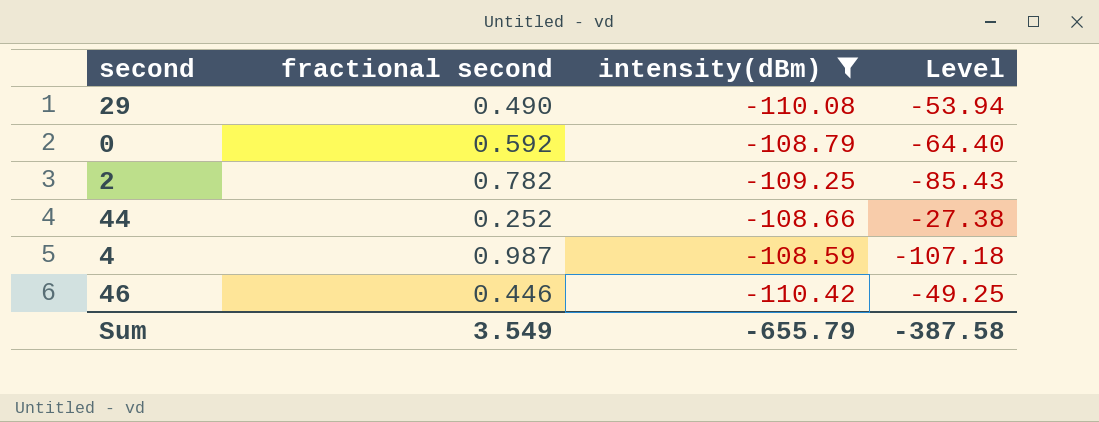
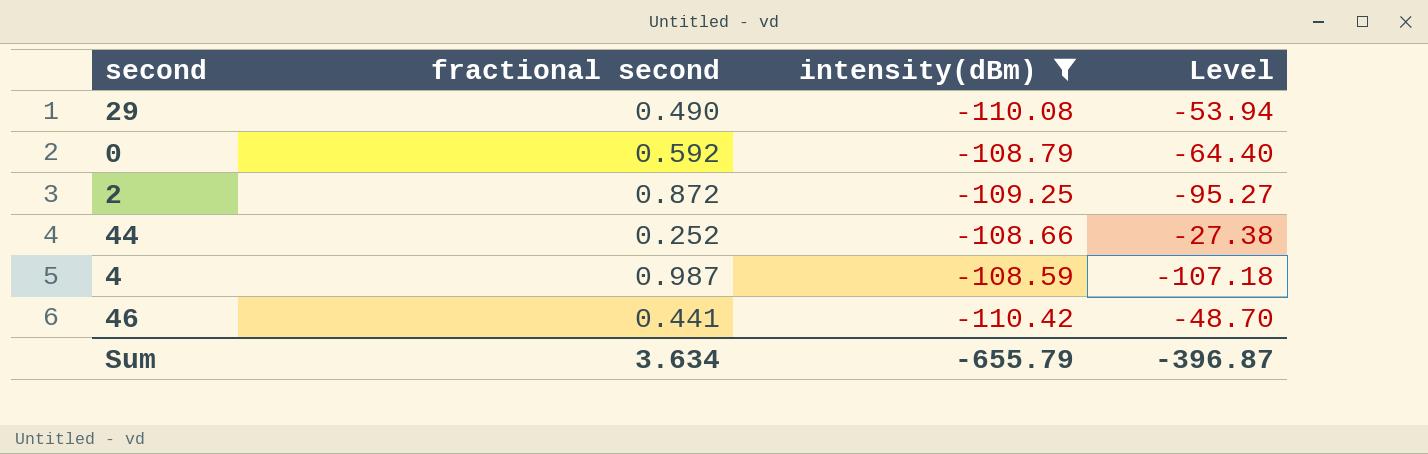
2 | fractional second: 0.782 -> 0.872
2 | Level: -85.43 -> -95.27
46 | fractional second: 0.446 -> 0.441
46 | Level: -49.25 -> -48.70
Sum | fractional second: 3.549 -> 3.634
Sum | Level: -387.58 -> -396.87

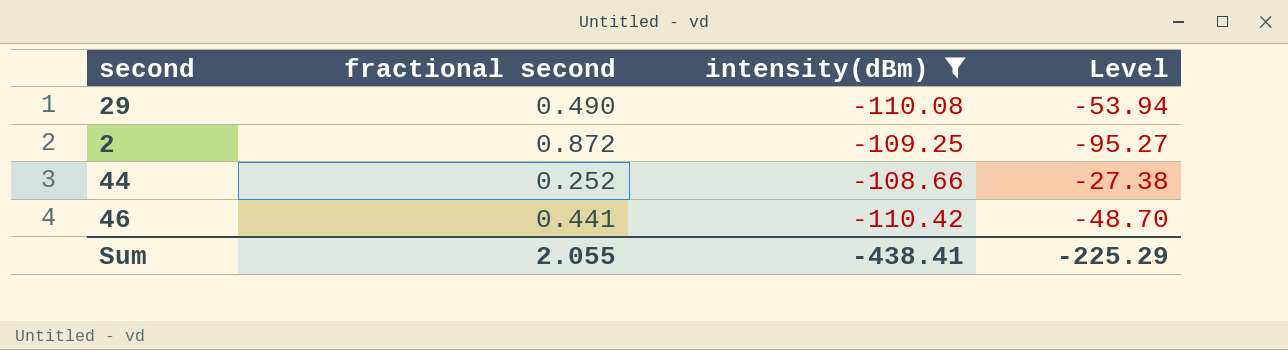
row 0: 0.592 | -108.79 | -64.40 -> none
row 4: 0.987 | -108.59 | -107.18 -> none
Sum | fractional second: 3.634 -> 2.055
Sum | intensity(dBm): -655.79 -> -438.41
Sum | Level: -396.87 -> -225.29

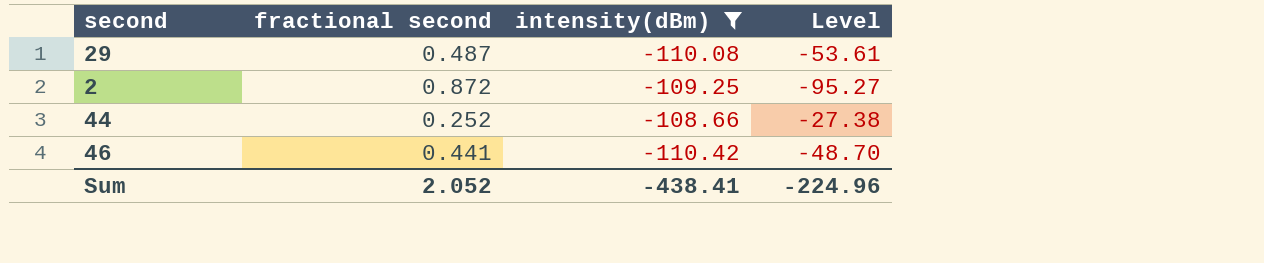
29 | fractional second: 0.490 -> 0.487
29 | Level: -53.94 -> -53.61
Sum | fractional second: 2.055 -> 2.052
Sum | Level: -225.29 -> -224.96

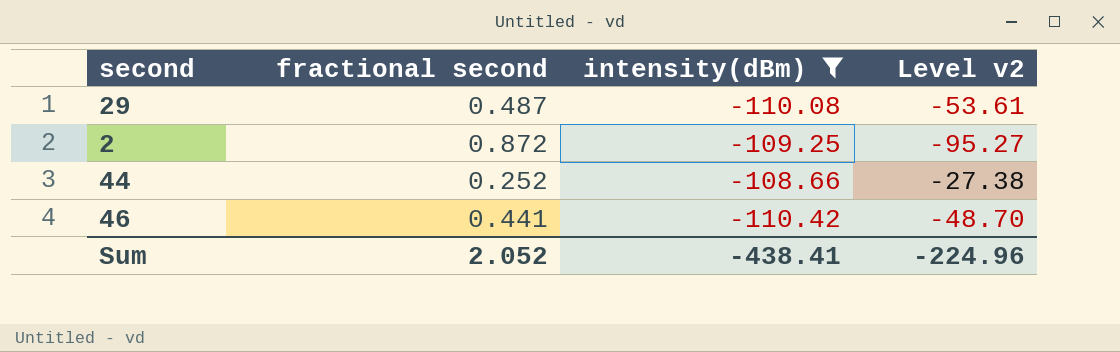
column name: Level -> Level v2

